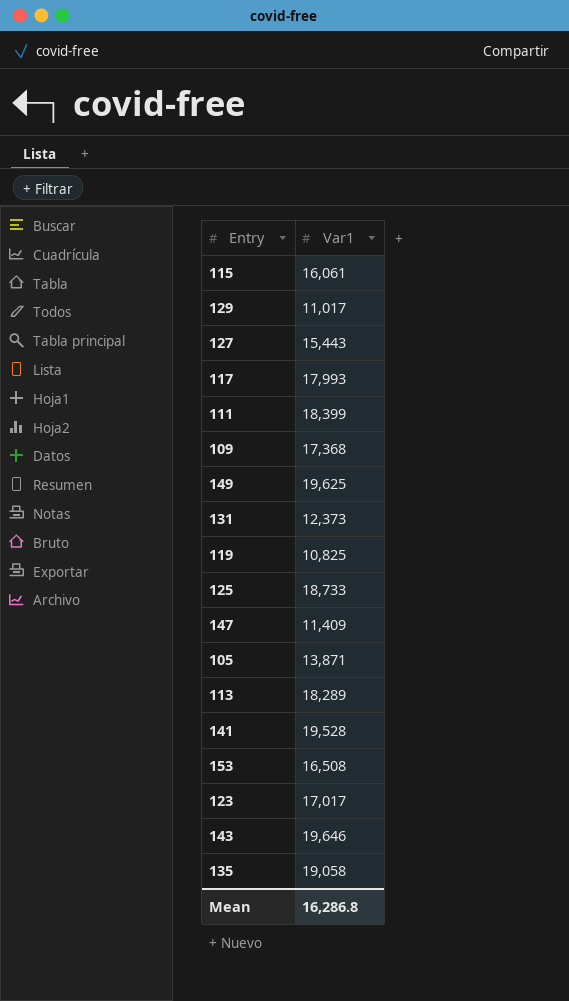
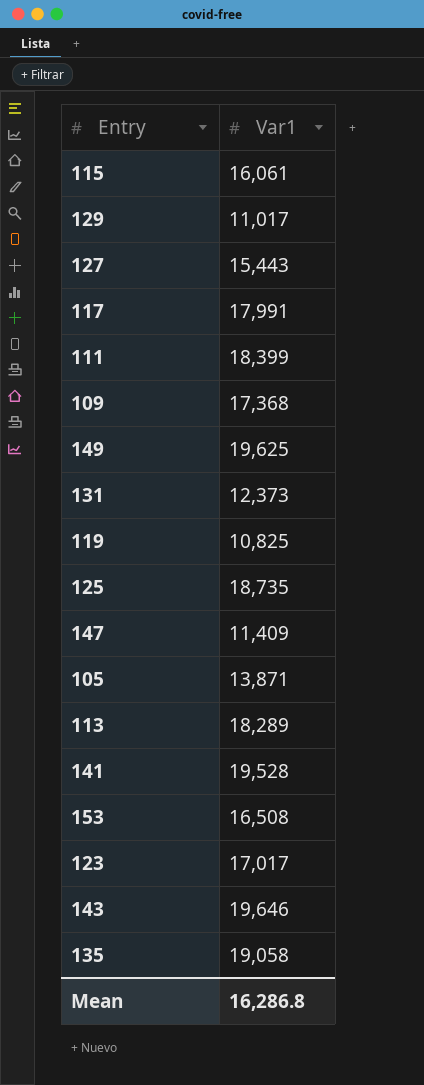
117 | Var1: 17,993 -> 17,991
125 | Var1: 18,733 -> 18,735

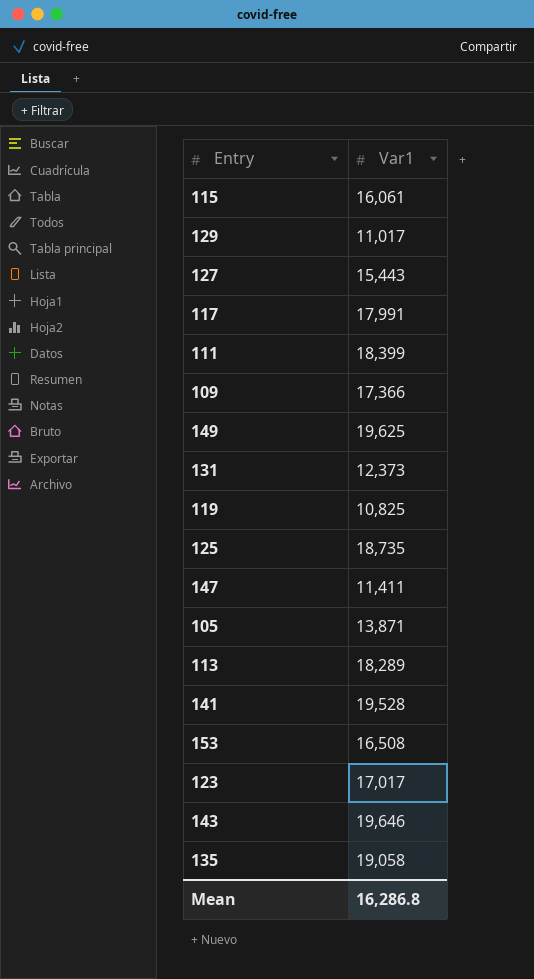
109 | Var1: 17,368 -> 17,366
147 | Var1: 11,409 -> 11,411

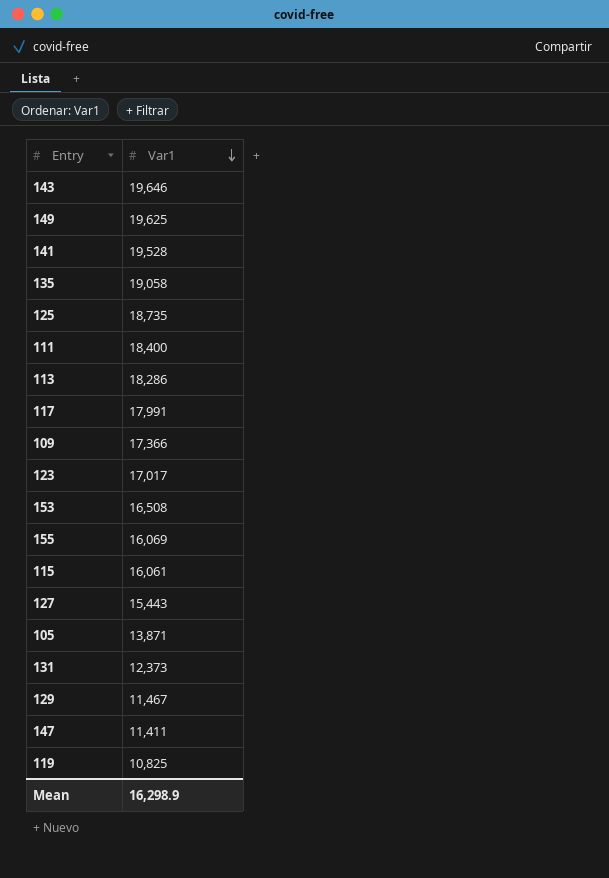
row order: none -> Var1 descending
111 | Var1: 18,399 -> 18,400
113 | Var1: 18,289 -> 18,286
row 155: none -> 16,069
129 | Var1: 11,017 -> 11,467
Mean | Var1: 16,286.8 -> 16,298.9

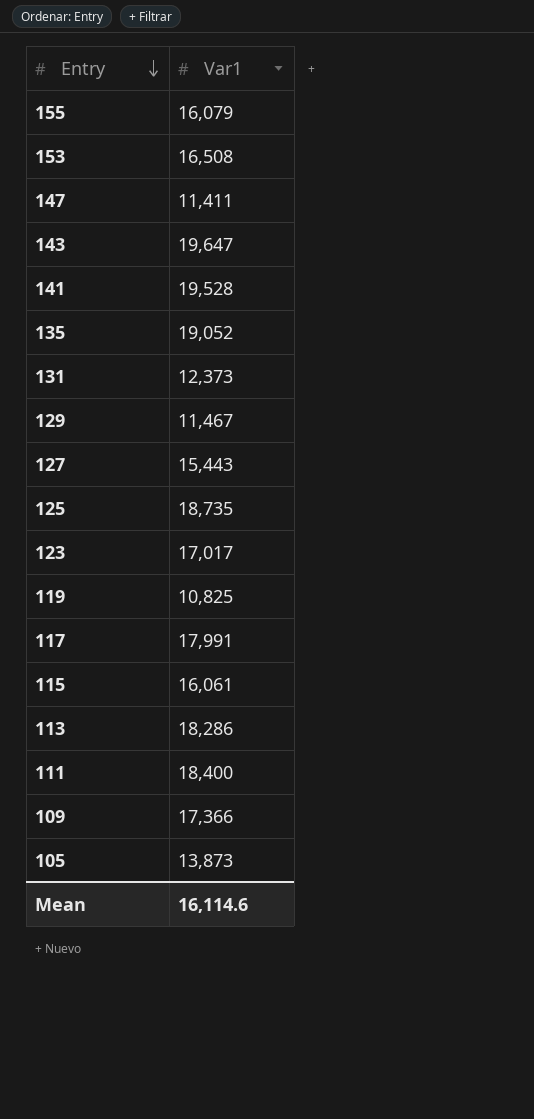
row order: Var1 descending -> Entry descending
row 149: 19,625 -> none
155 | Var1: 16,069 -> 16,079
143 | Var1: 19,646 -> 19,647
135 | Var1: 19,058 -> 19,052
105 | Var1: 13,871 -> 13,873
Mean | Var1: 16,298.9 -> 16,114.6

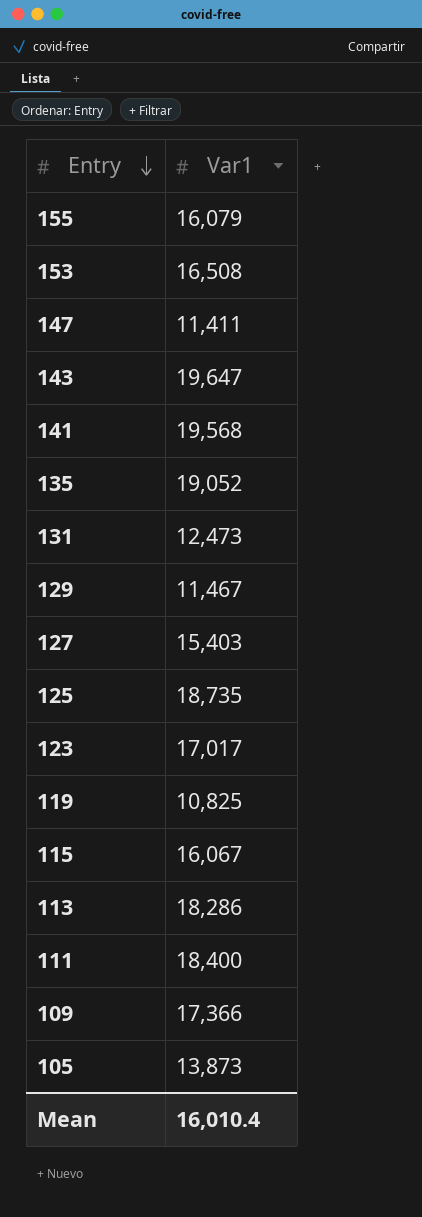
row 117: 17,991 -> none
141 | Var1: 19,528 -> 19,568
131 | Var1: 12,373 -> 12,473
127 | Var1: 15,443 -> 15,403
115 | Var1: 16,061 -> 16,067
Mean | Var1: 16,114.6 -> 16,010.4

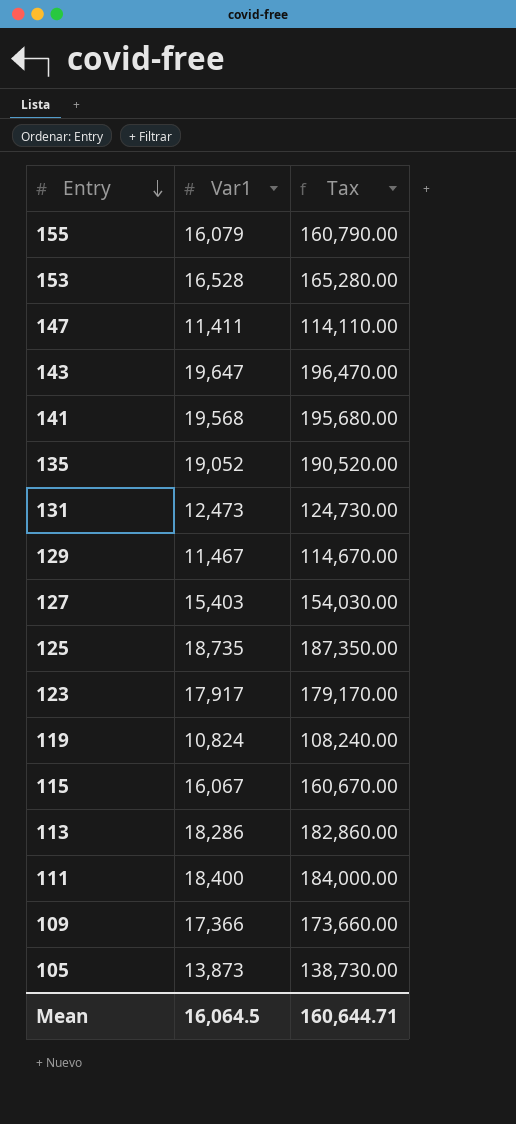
column Tax | formula: none -> [Var1] * 10
153 | Var1: 16,508 -> 16,528
123 | Var1: 17,017 -> 17,917
119 | Var1: 10,825 -> 10,824
Mean | Var1: 16,010.4 -> 16,064.5

